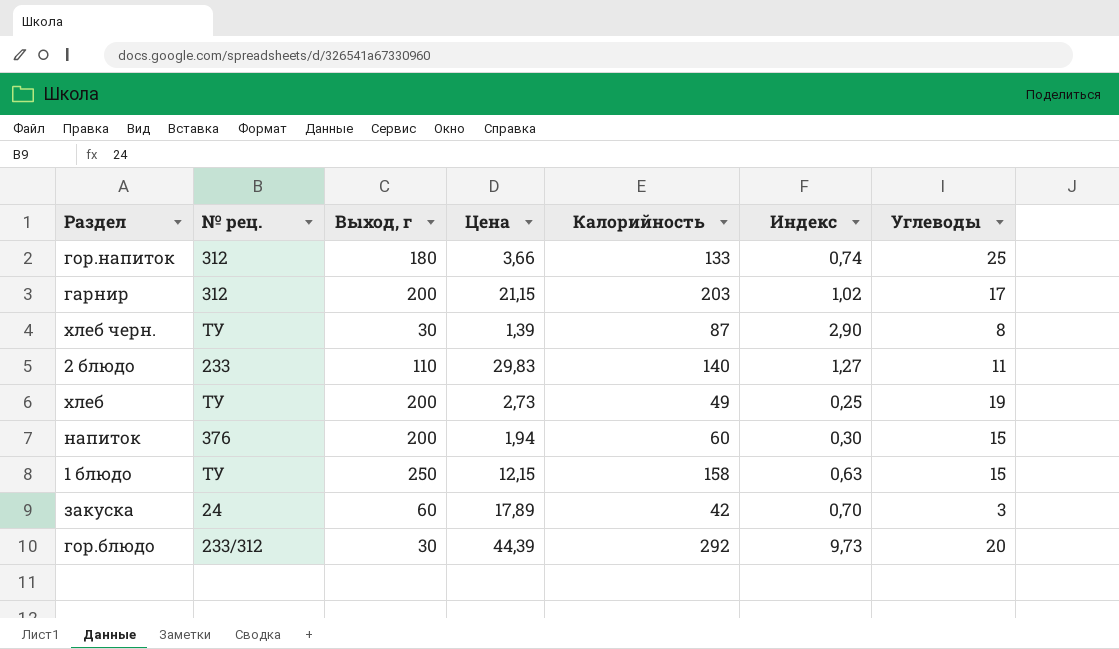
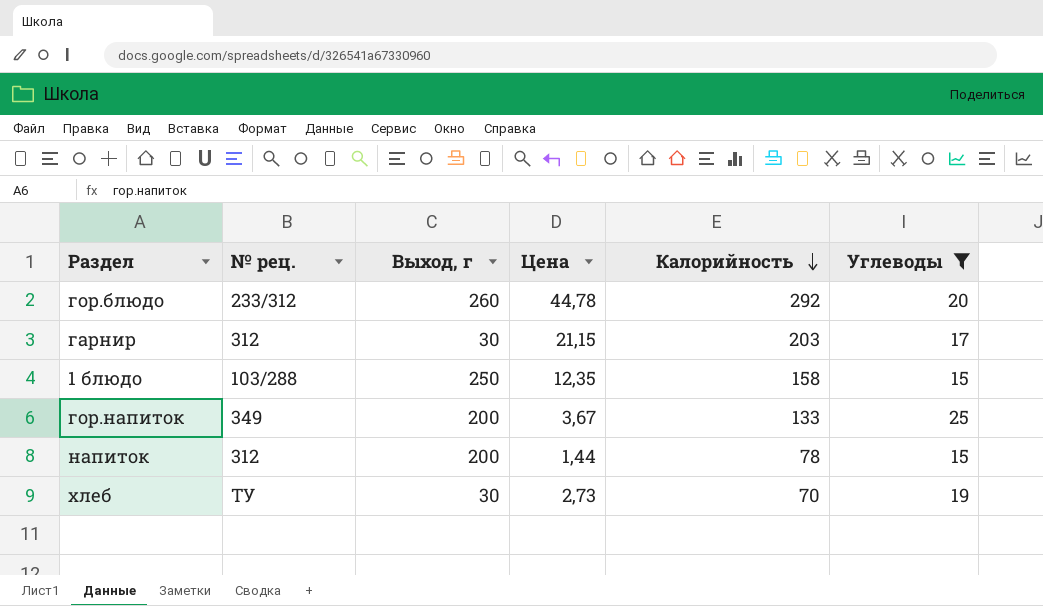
filter: none -> Углеводы >= 15
row order: none -> Калорийность descending
column Индекс | formula: [Калорийность] / [Выход, г] -> none
гор.блюдо | Выход, г: 30 -> 260
гор.блюдо | Цена: 44,39 -> 44,78
гарнир | Выход, г: 200 -> 30
1 блюдо | № рец.: ТУ -> 103/288
1 блюдо | Цена: 12,15 -> 12,35
гор.напиток | № рец.: 312 -> 349
гор.напиток | Выход, г: 180 -> 200
гор.напиток | Цена: 3,66 -> 3,67
напиток | № рец.: 376 -> 312
напиток | Цена: 1,94 -> 1,44
напиток | Калорийность: 60 -> 78
хлеб | Выход, г: 200 -> 30
хлеб | Калорийность: 49 -> 70

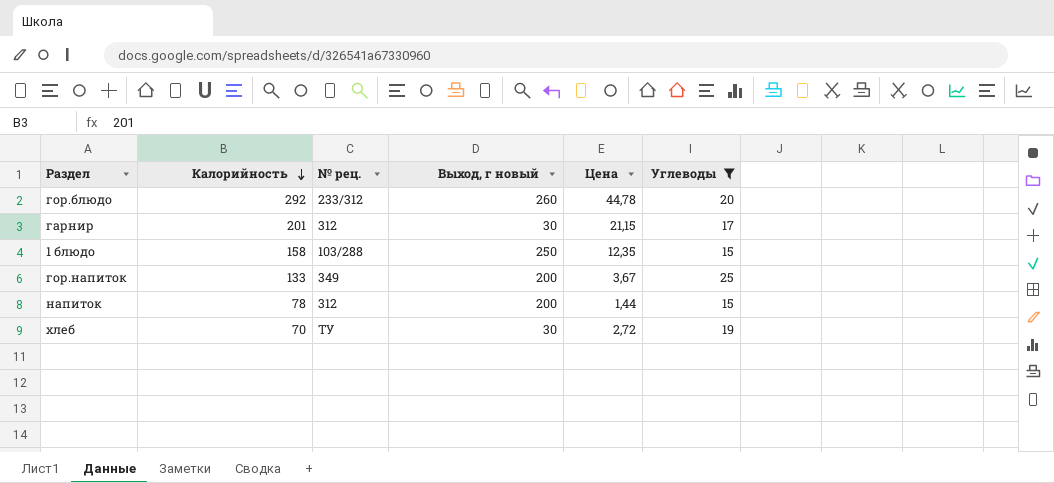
column Калорийность | position: 5 -> 2
column name: Выход, г -> Выход, г новый
гарнир | Калорийность: 203 -> 201
хлеб | Цена: 2,73 -> 2,72

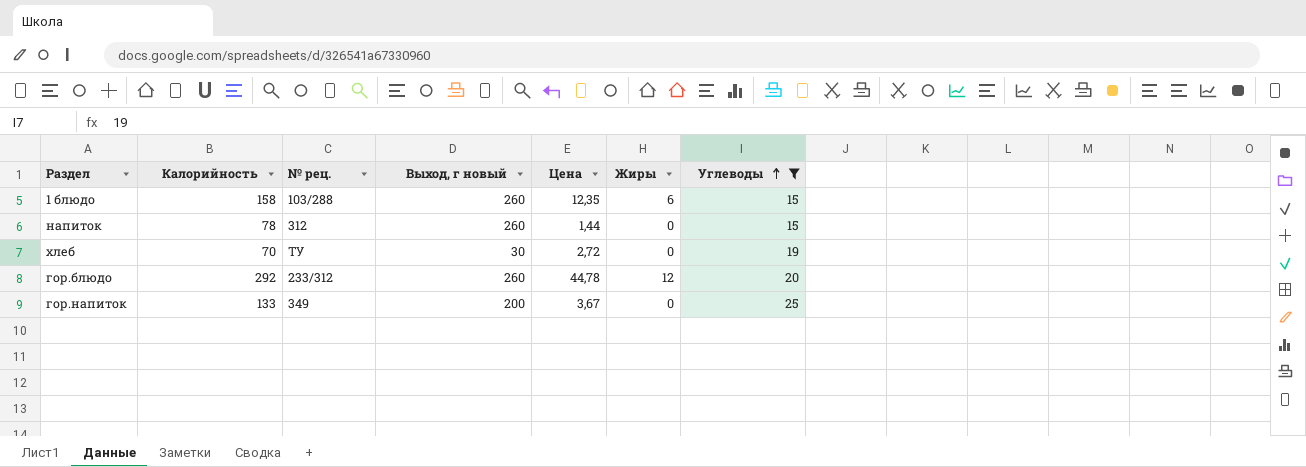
row order: Калорийность descending -> Углеводы ascending
column Жиры | position: none -> 6
row гарнир: 201 | 312 | 30 | 21,15 | 17 -> none
1 блюдо | Выход, г новый: 250 -> 260
напиток | Выход, г новый: 200 -> 260

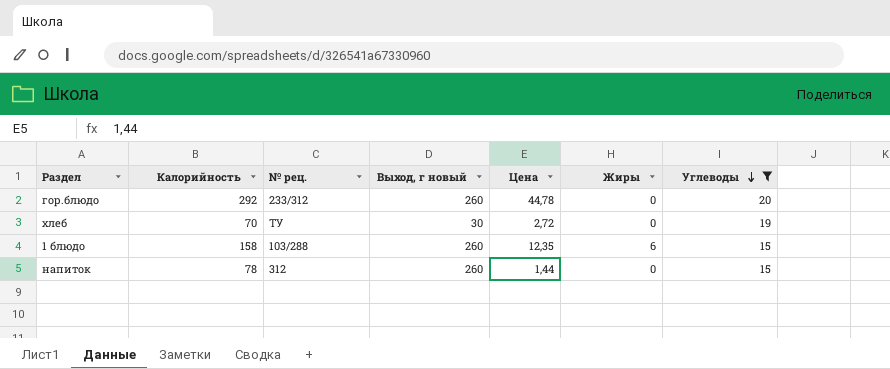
row order: Углеводы ascending -> Углеводы descending
row гор.напиток: 133 | 349 | 200 | 3,67 | 0 | 25 -> none
гор.блюдо | Жиры: 12 -> 0

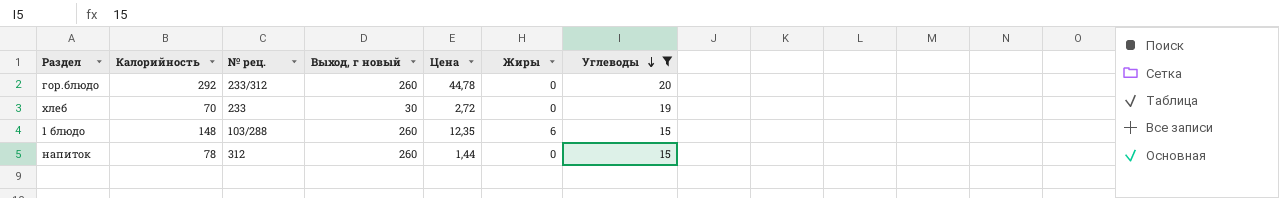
хлеб | № рец.: ТУ -> 233
1 блюдо | Калорийность: 158 -> 148

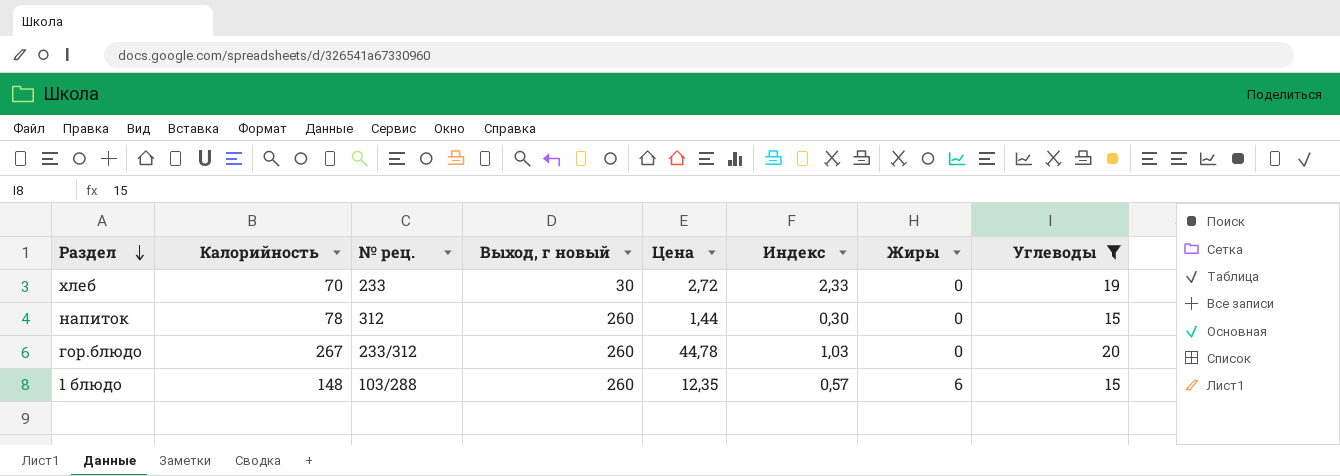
row order: Углеводы descending -> Раздел descending
column Индекс | formula: none -> [Калорийность] / [Выход, г новый]
гор.блюдо | Калорийность: 292 -> 267

